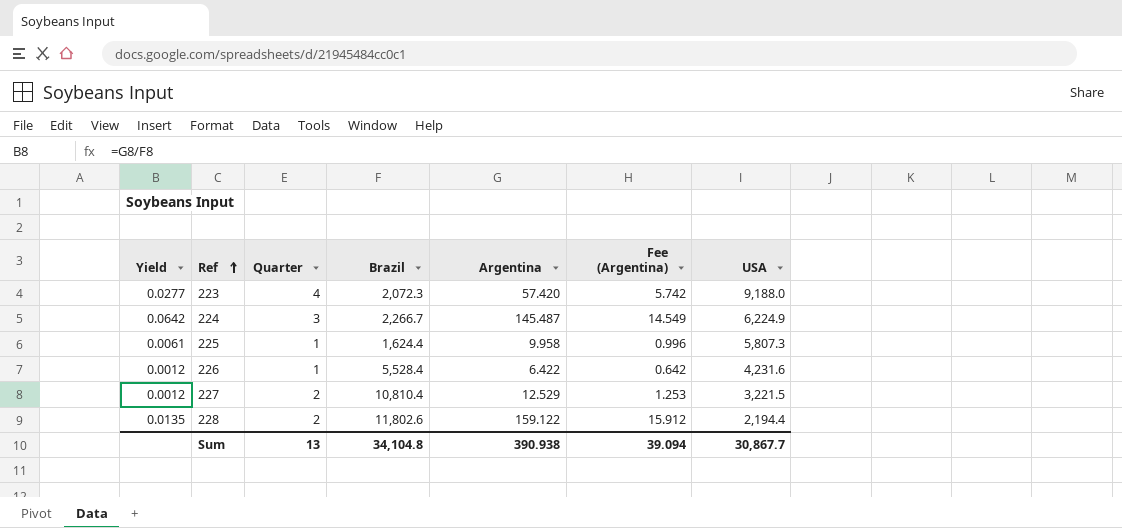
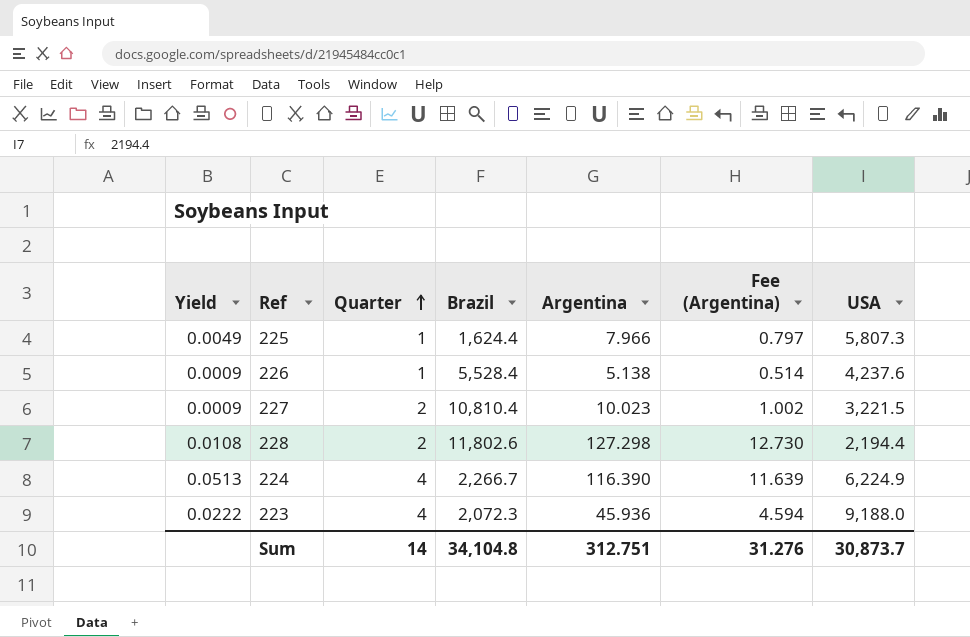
row order: Ref ascending -> Quarter ascending
225 | Yield: 0.0061 -> 0.0049
225 | Argentina: 9.958 -> 7.966
225 | Fee (Argentina): 0.996 -> 0.797
226 | Yield: 0.0012 -> 0.0009
226 | Argentina: 6.422 -> 5.138
226 | Fee (Argentina): 0.642 -> 0.514
226 | USA: 4,231.6 -> 4,237.6
227 | Yield: 0.0012 -> 0.0009
227 | Argentina: 12.529 -> 10.023
227 | Fee (Argentina): 1.253 -> 1.002
228 | Yield: 0.0135 -> 0.0108
228 | Argentina: 159.122 -> 127.298
228 | Fee (Argentina): 15.912 -> 12.730
224 | Yield: 0.0642 -> 0.0513
224 | Quarter: 3 -> 4
224 | Argentina: 145.487 -> 116.390
224 | Fee (Argentina): 14.549 -> 11.639
223 | Yield: 0.0277 -> 0.0222
223 | Argentina: 57.420 -> 45.936
223 | Fee (Argentina): 5.742 -> 4.594
Sum | Quarter: 13 -> 14
Sum | Argentina: 390.938 -> 312.751
Sum | Fee (Argentina): 39.094 -> 31.276
Sum | USA: 30,867.7 -> 30,873.7

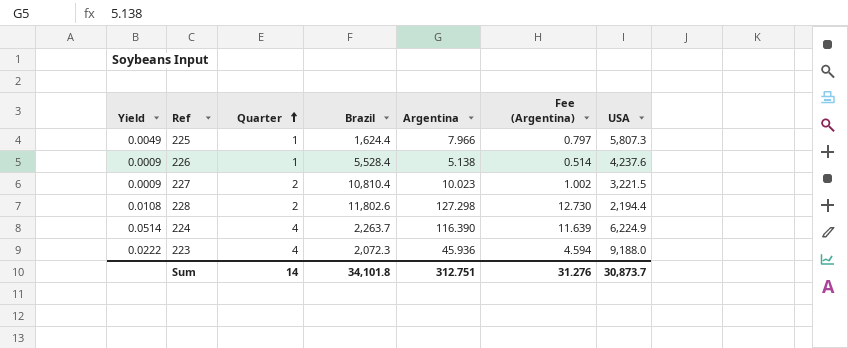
224 | Yield: 0.0513 -> 0.0514
224 | Brazil: 2,266.7 -> 2,263.7
Sum | Brazil: 34,104.8 -> 34,101.8

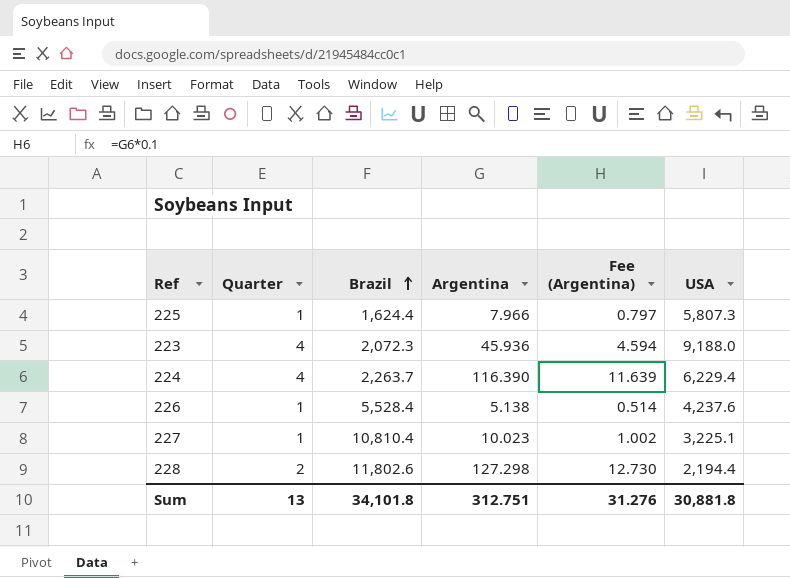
row order: Quarter ascending -> Brazil ascending
column Yield | formula: [Argentina] / [Brazil] -> none
224 | USA: 6,224.9 -> 6,229.4
227 | Quarter: 2 -> 1
227 | USA: 3,221.5 -> 3,225.1
Sum | Quarter: 14 -> 13
Sum | USA: 30,873.7 -> 30,881.8

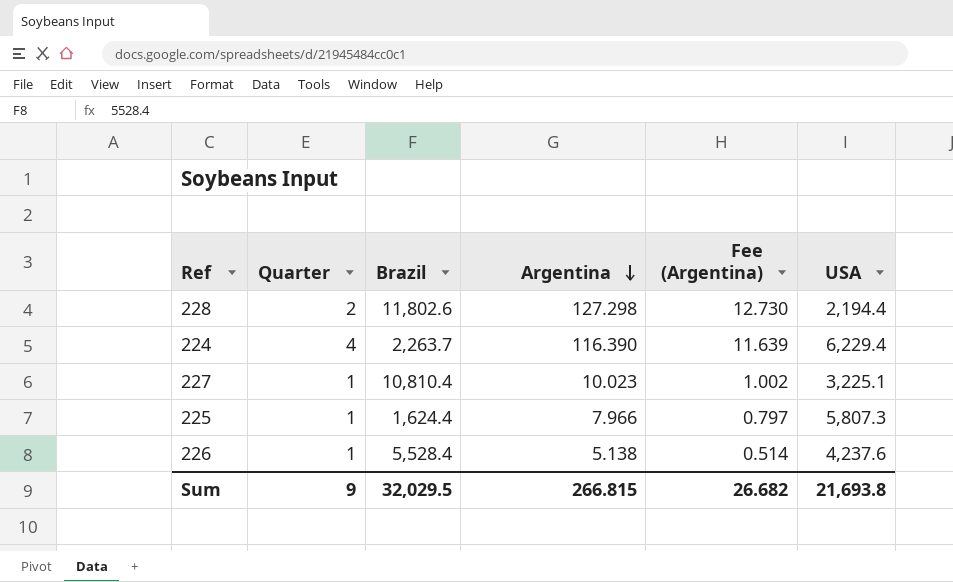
row order: Brazil ascending -> Argentina descending
row 223: 4 | 2,072.3 | 45.936 | 4.594 | 9,188.0 -> none
Sum | Quarter: 13 -> 9
Sum | Brazil: 34,101.8 -> 32,029.5
Sum | Argentina: 312.751 -> 266.815
Sum | Fee (Argentina): 31.276 -> 26.682
Sum | USA: 30,881.8 -> 21,693.8

